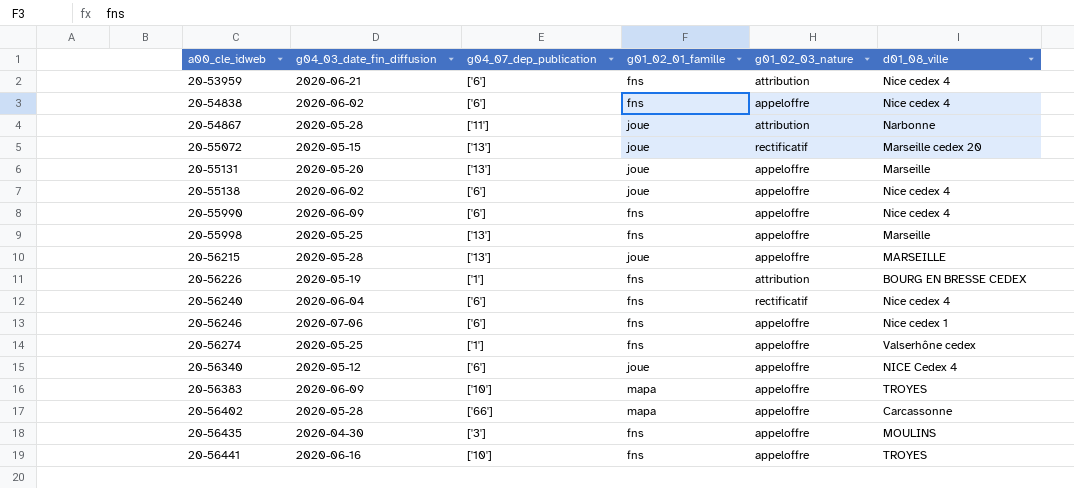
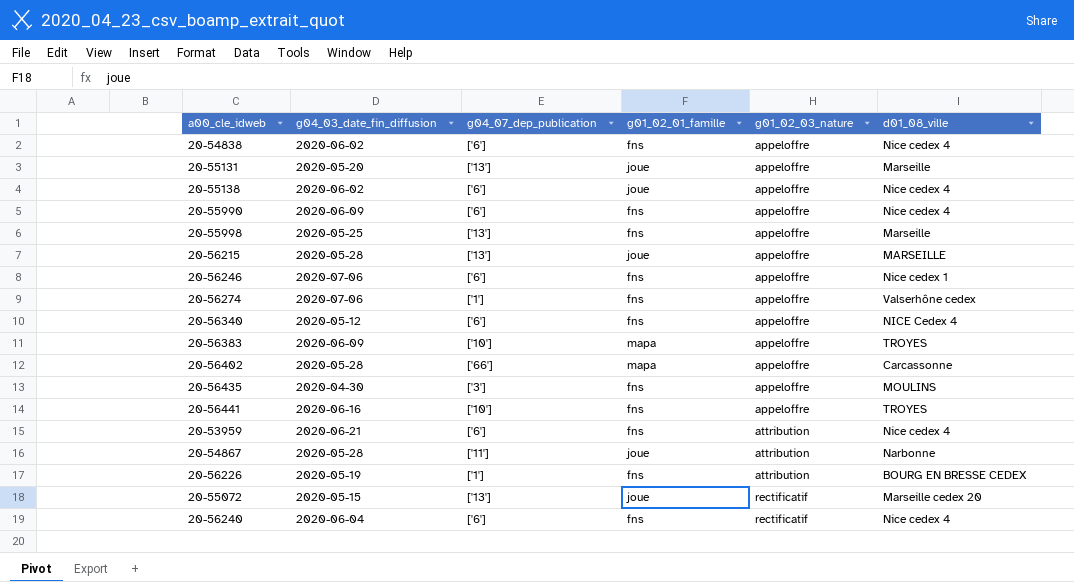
row order: a00_cle_idweb ascending -> g01_02_03_nature ascending
20-56274 | g04_03_date_fin_diffusion: 2020-05-25 -> 2020-07-06
20-56340 | g01_02_01_famille: joue -> fns

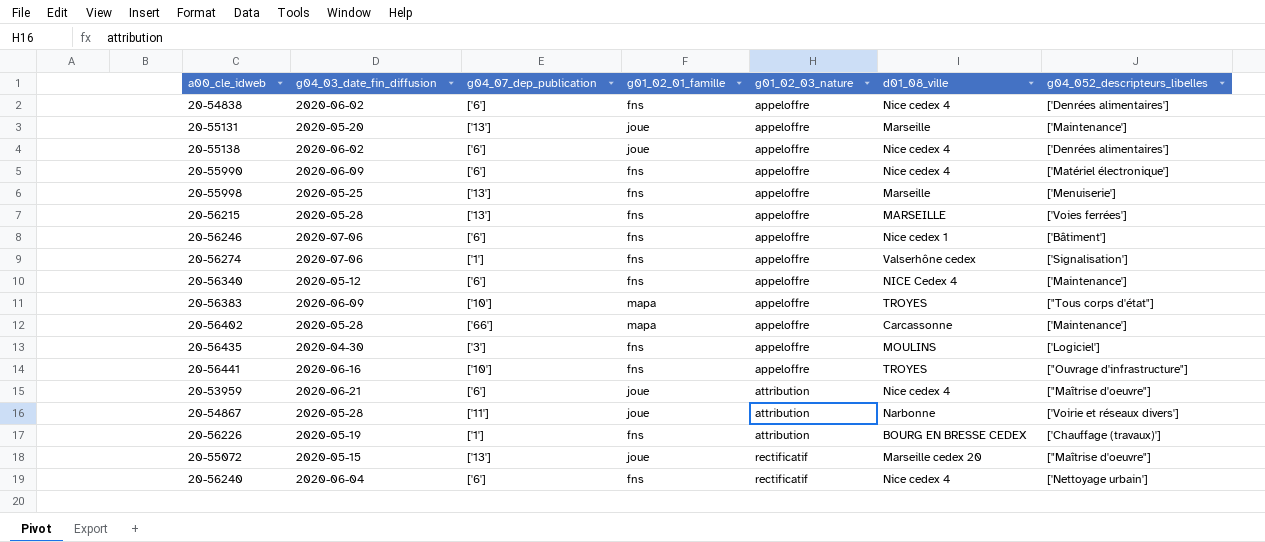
column g04_052_descripteurs_libelles | position: none -> 7
20-56215 | g01_02_01_famille: joue -> fns
20-53959 | g01_02_01_famille: fns -> joue

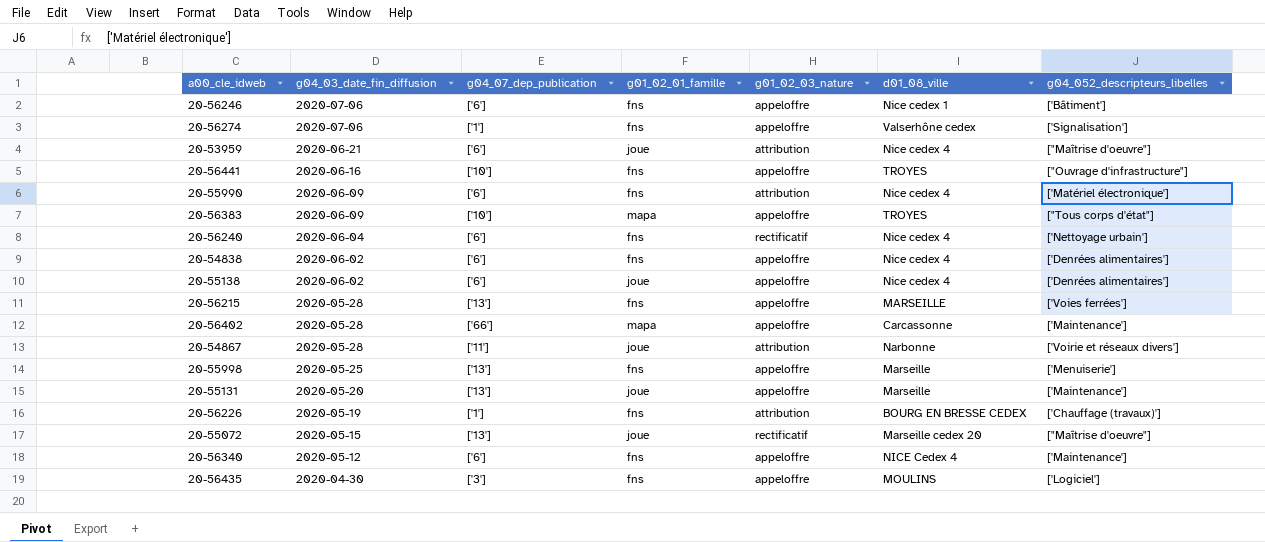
row order: g01_02_03_nature ascending -> g04_03_date_fin_diffusion descending
20-55990 | g01_02_03_nature: appeloffre -> attribution

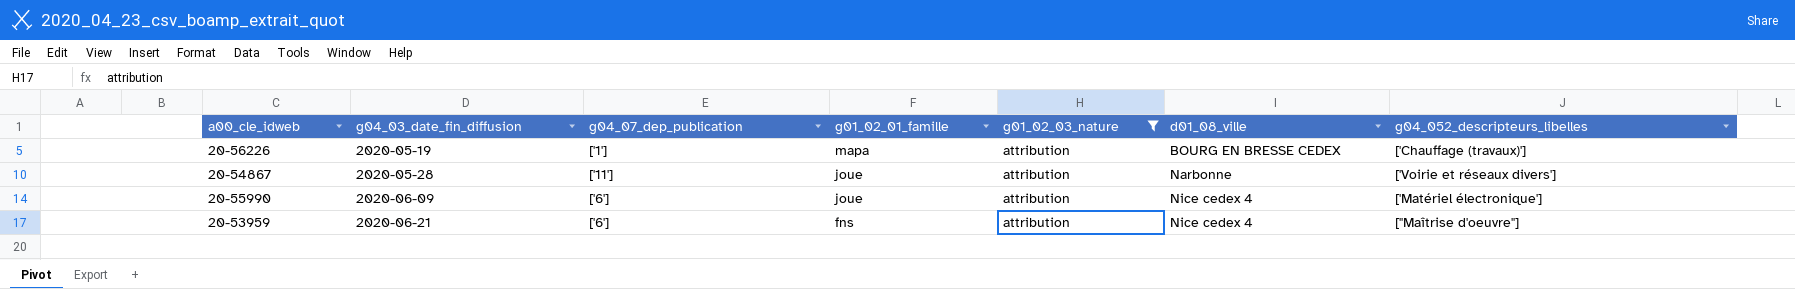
filter: none -> g01_02_03_nature = attribution
row order: g04_03_date_fin_diffusion descending -> g04_03_date_fin_diffusion ascending
20-56226 | g01_02_01_famille: fns -> mapa
20-55990 | g01_02_01_famille: fns -> joue
20-53959 | g01_02_01_famille: joue -> fns

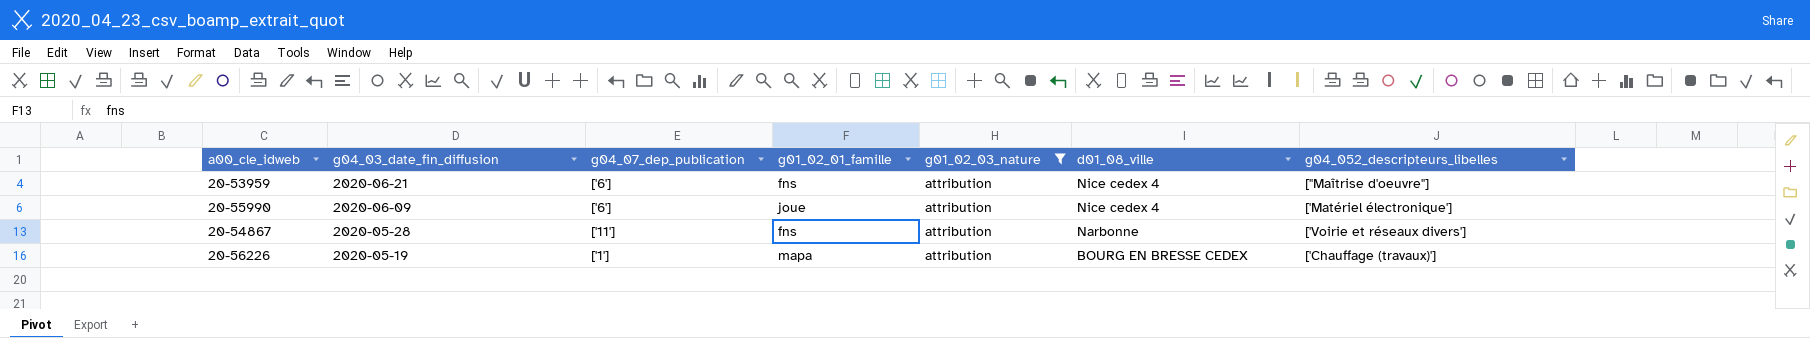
row order: g04_03_date_fin_diffusion ascending -> g04_03_date_fin_diffusion descending
20-54867 | g01_02_01_famille: joue -> fns

